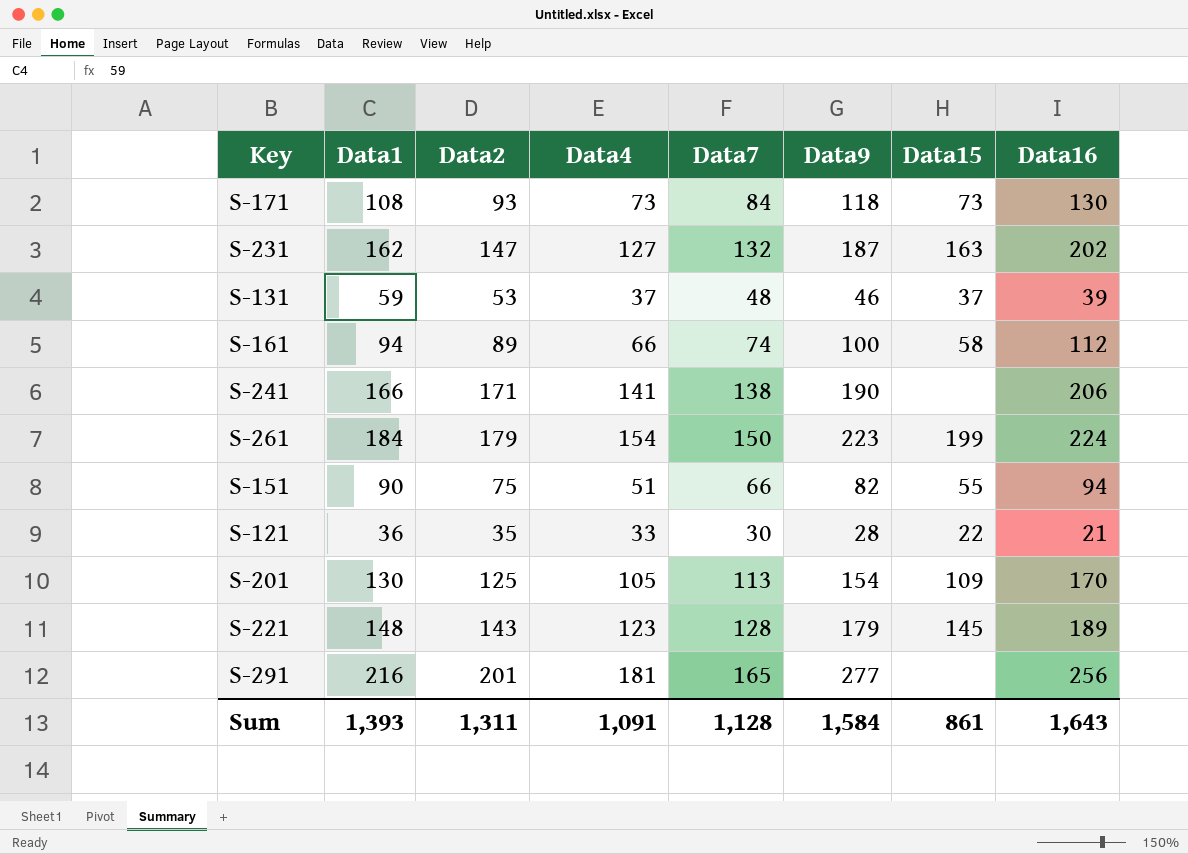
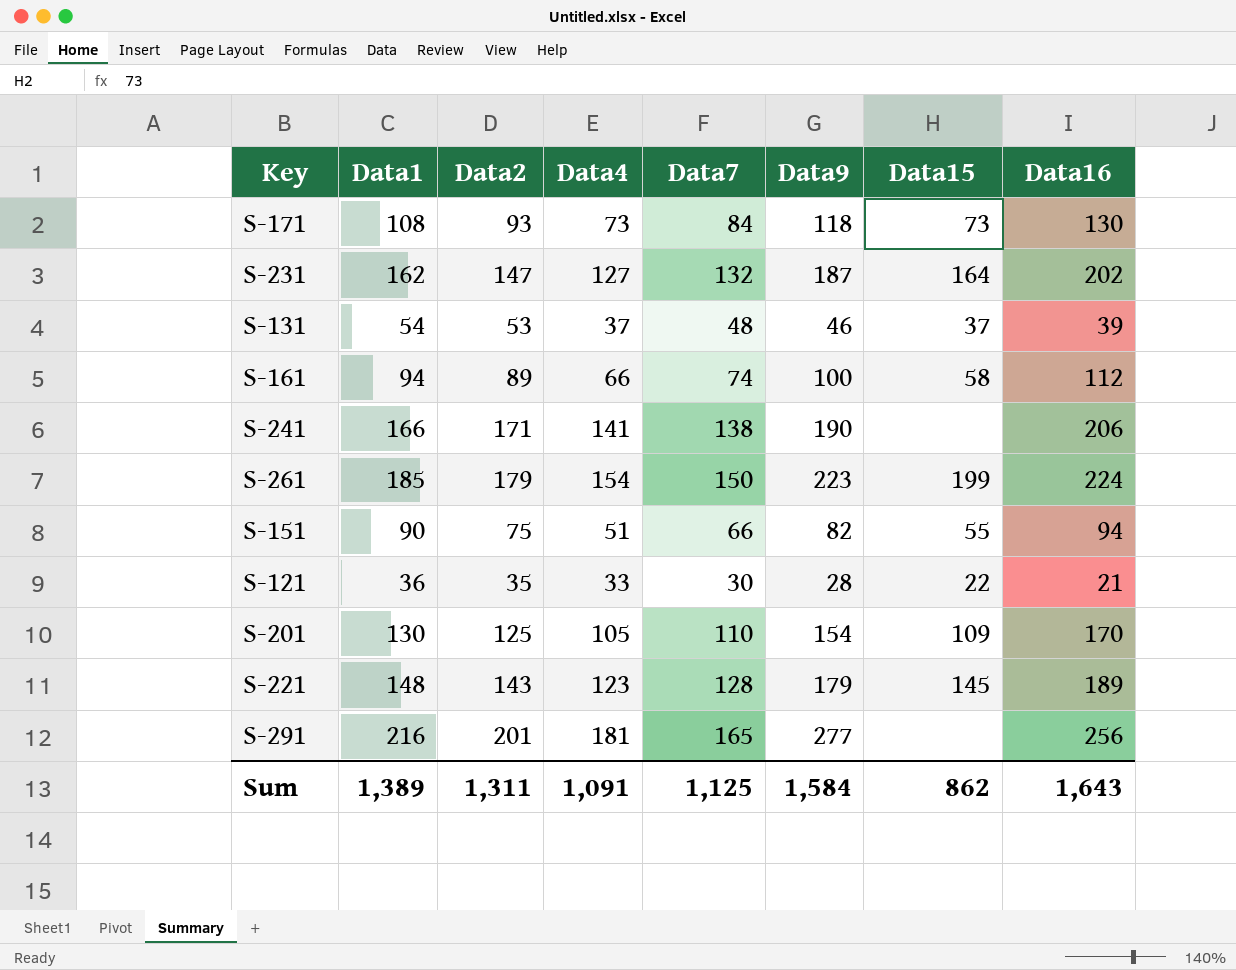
S-231 | Data15: 163 -> 164
S-131 | Data1: 59 -> 54
S-261 | Data1: 184 -> 185
S-201 | Data7: 113 -> 110
Sum | Data1: 1,393 -> 1,389
Sum | Data7: 1,128 -> 1,125
Sum | Data15: 861 -> 862

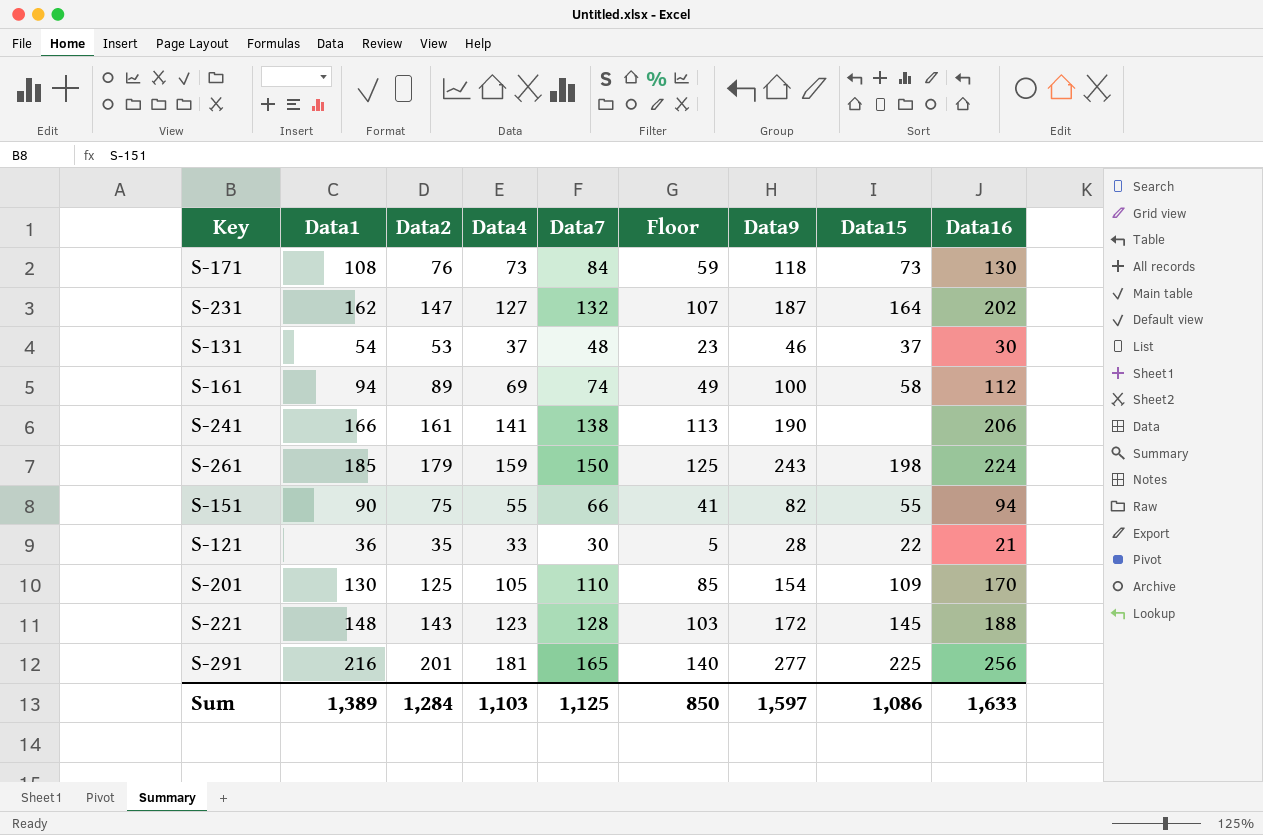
column Floor | formula: none -> [Data7] - 25
S-171 | Data2: 93 -> 76
S-131 | Data16: 39 -> 30
S-161 | Data4: 66 -> 69
S-241 | Data2: 171 -> 161
S-261 | Data4: 154 -> 159
S-261 | Data9: 223 -> 243
S-261 | Data15: 199 -> 198
S-151 | Data4: 51 -> 55
S-221 | Data9: 179 -> 172
S-221 | Data16: 189 -> 188
S-291 | Data15: none -> 225
Sum | Data2: 1,311 -> 1,284
Sum | Data4: 1,091 -> 1,103
Sum | Data9: 1,584 -> 1,597
Sum | Data15: 862 -> 1,086
Sum | Data16: 1,643 -> 1,633

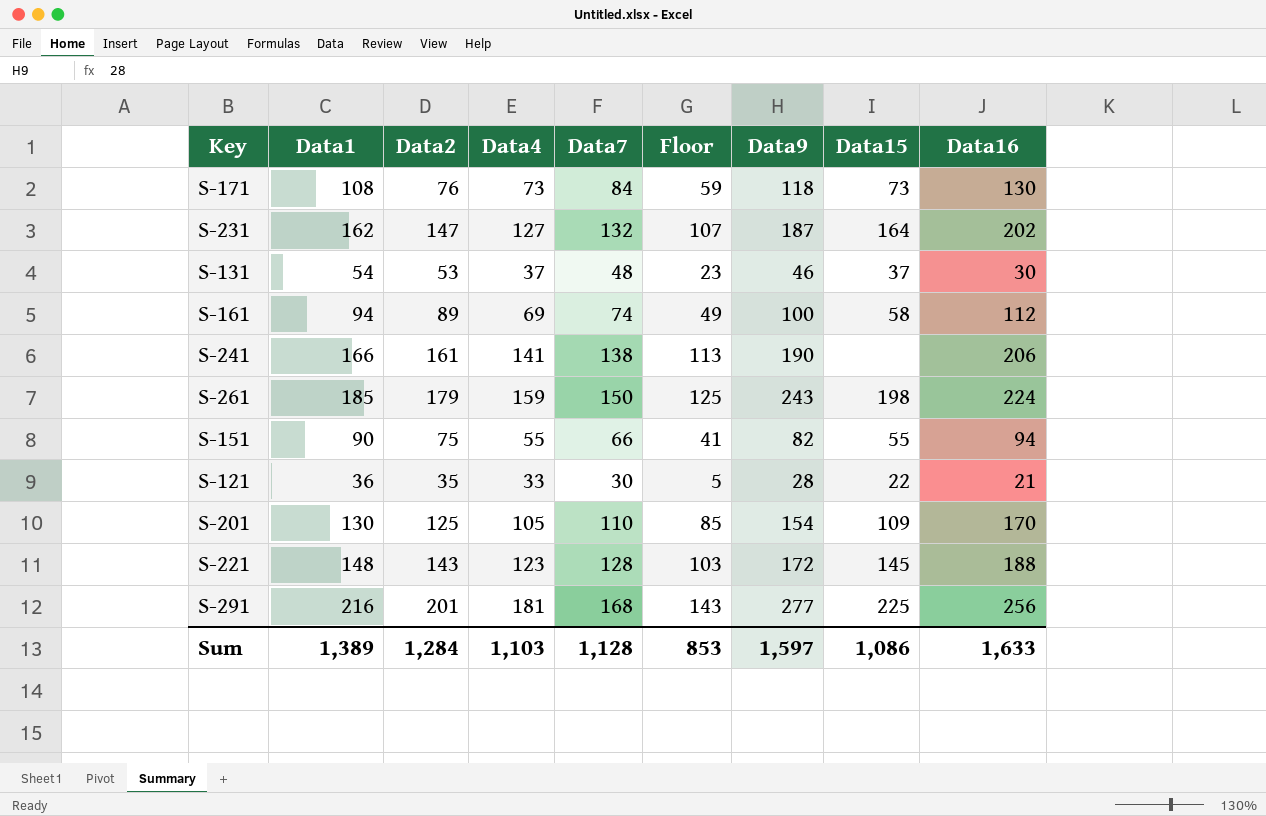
S-291 | Data7: 165 -> 168
S-291 | Floor: 140 -> 143
Sum | Data7: 1,125 -> 1,128
Sum | Floor: 850 -> 853

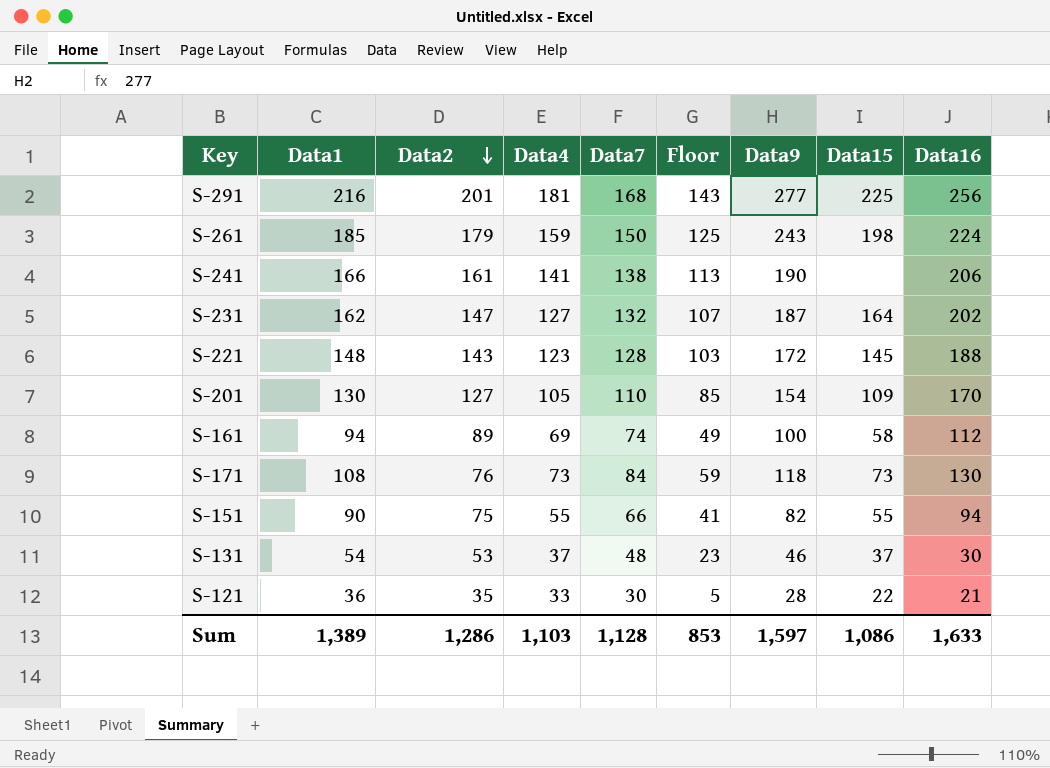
row order: none -> Data2 descending
S-201 | Data2: 125 -> 127
Sum | Data2: 1,284 -> 1,286

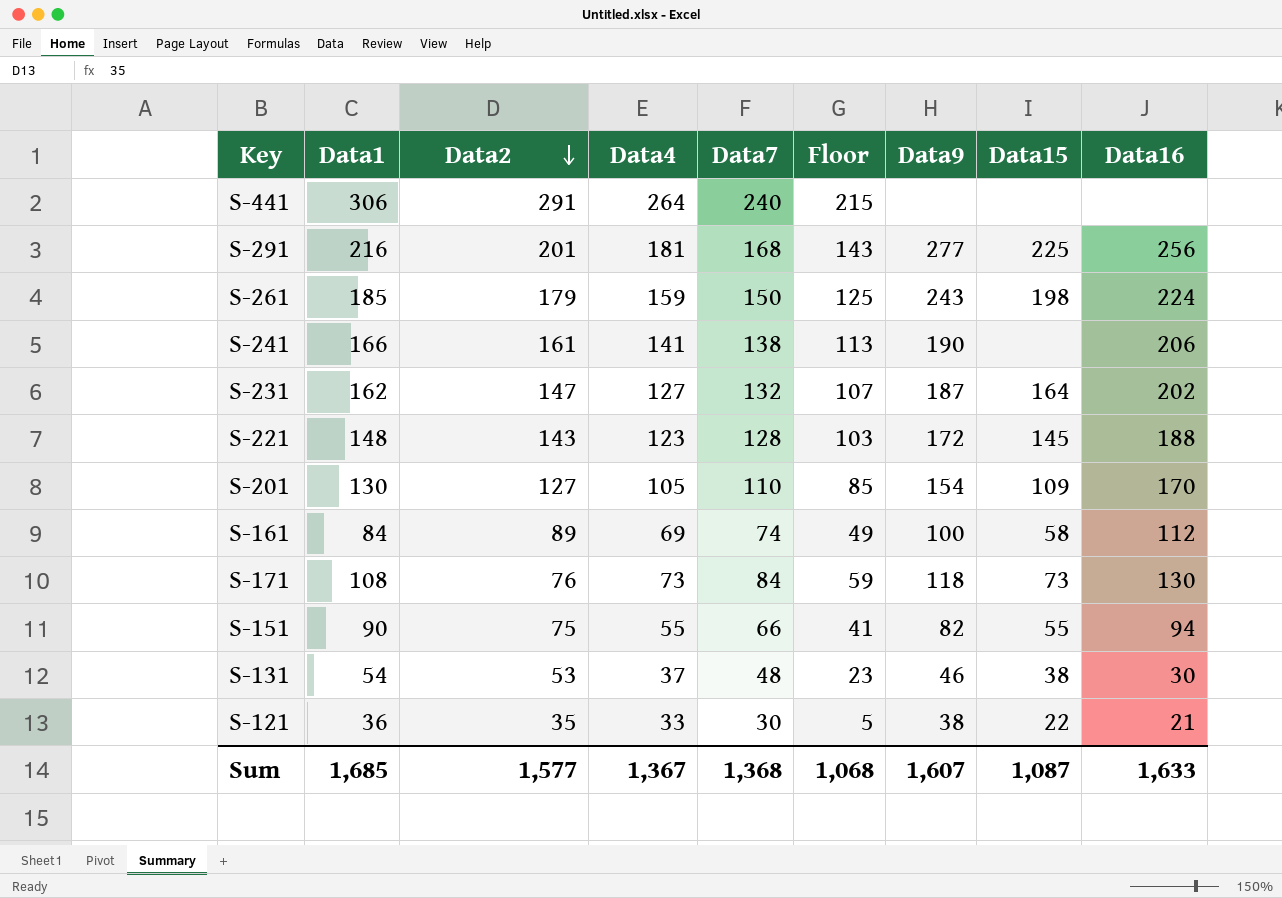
row S-441: none -> 306 | 291 | 264 | 240 | 215 | none | none | none
S-161 | Data1: 94 -> 84
S-131 | Data15: 37 -> 38
S-121 | Data9: 28 -> 38
Sum | Data1: 1,389 -> 1,685
Sum | Data2: 1,286 -> 1,577
Sum | Data4: 1,103 -> 1,367
Sum | Data7: 1,128 -> 1,368
Sum | Floor: 853 -> 1,068
Sum | Data9: 1,597 -> 1,607
Sum | Data15: 1,086 -> 1,087

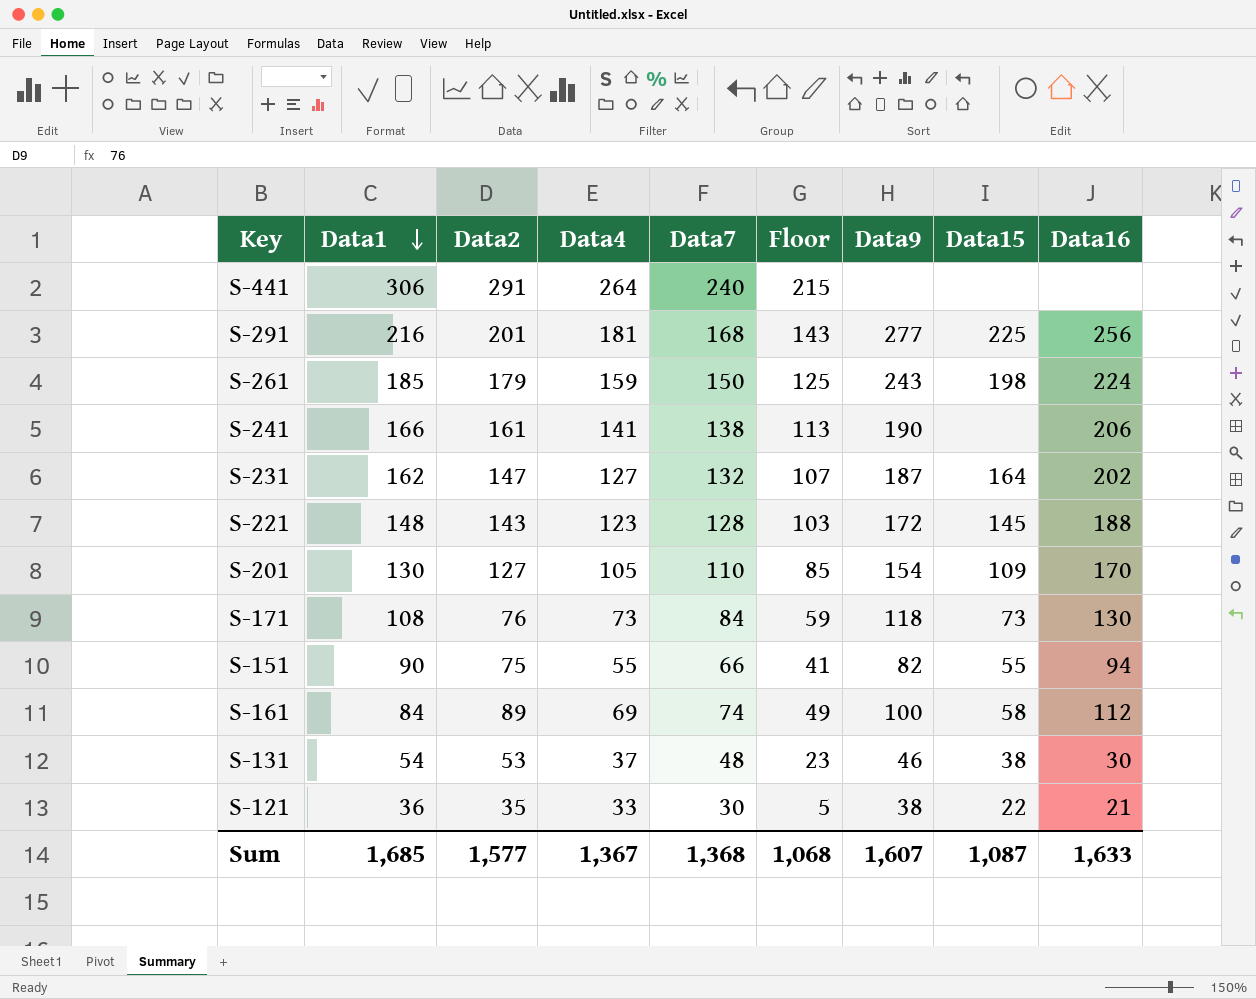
row order: Data2 descending -> Data1 descending

